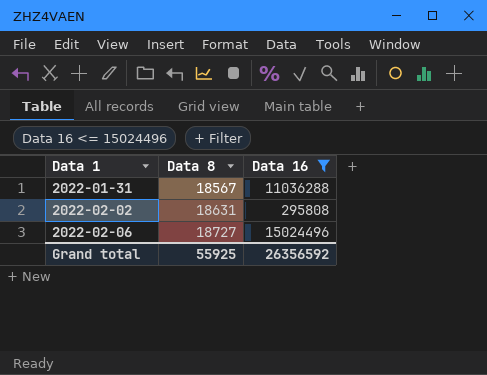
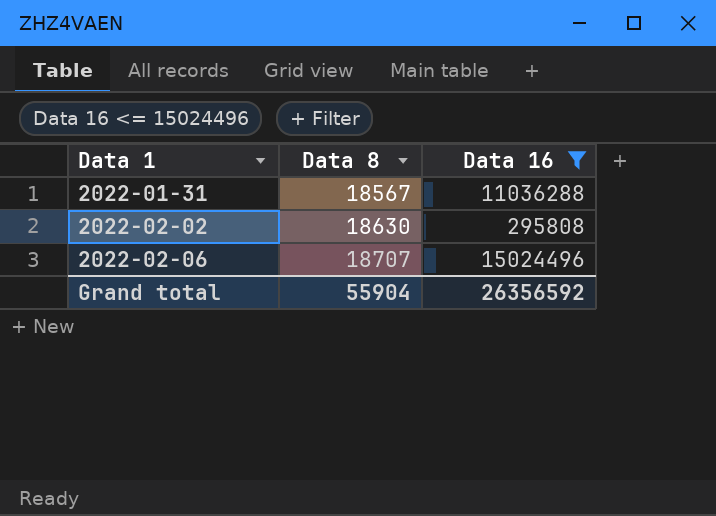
2022-02-02 | Data 8: 18631 -> 18630
2022-02-06 | Data 8: 18727 -> 18707
Grand total | Data 8: 55925 -> 55904

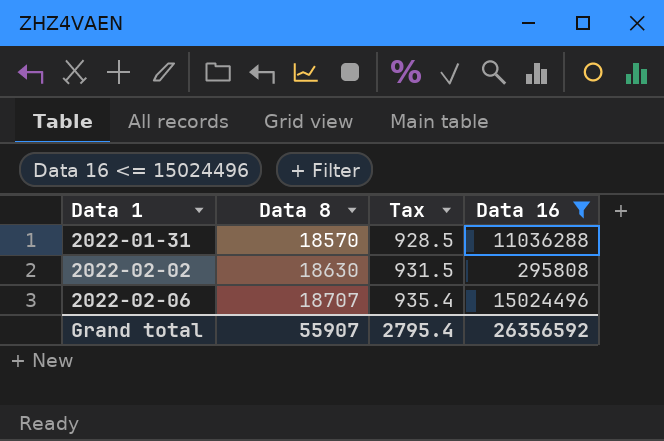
column Tax | formula: none -> [Data 8] * 0.05
2022-01-31 | Data 8: 18567 -> 18570
Grand total | Data 8: 55904 -> 55907

